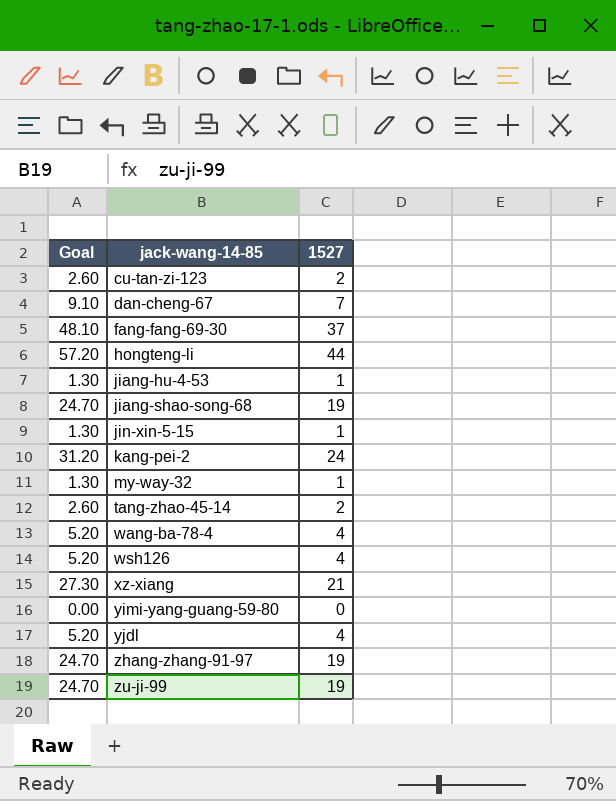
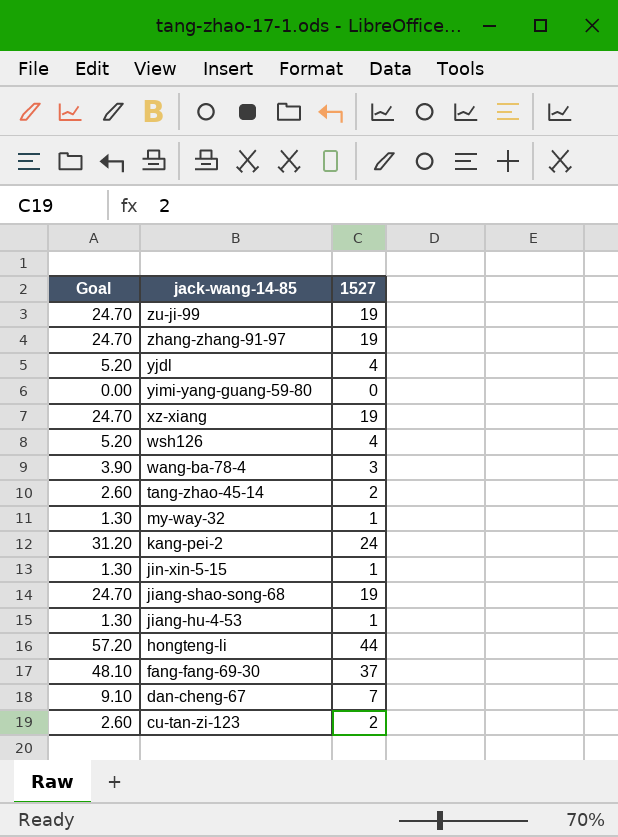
row order: jack-wang-14-85 ascending -> jack-wang-14-85 descending
xz-xiang | Goal: 27.30 -> 24.70
xz-xiang | 1527: 21 -> 19
wang-ba-78-4 | Goal: 5.20 -> 3.90
wang-ba-78-4 | 1527: 4 -> 3

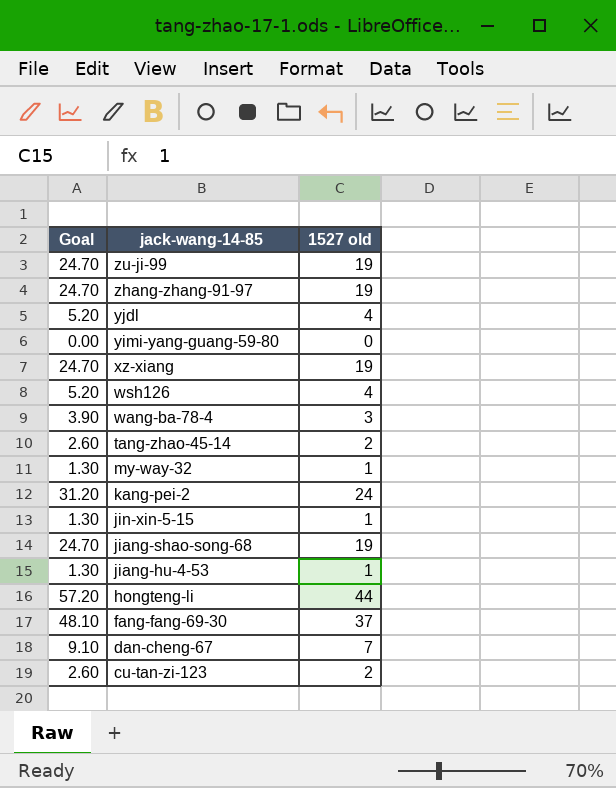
column name: 1527 -> 1527 old

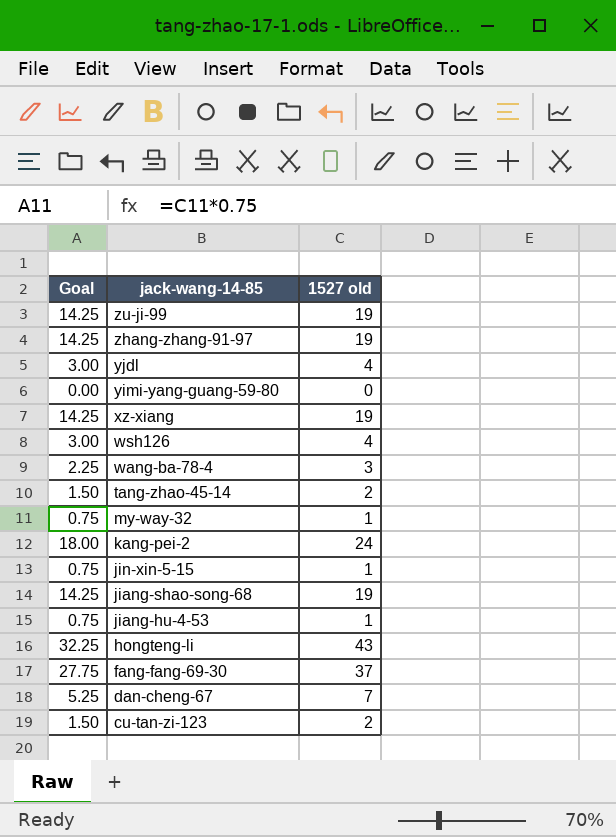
column Goal | formula: [1527 old] * 1.3 -> [1527 old] * 0.75
hongteng-li | 1527 old: 44 -> 43

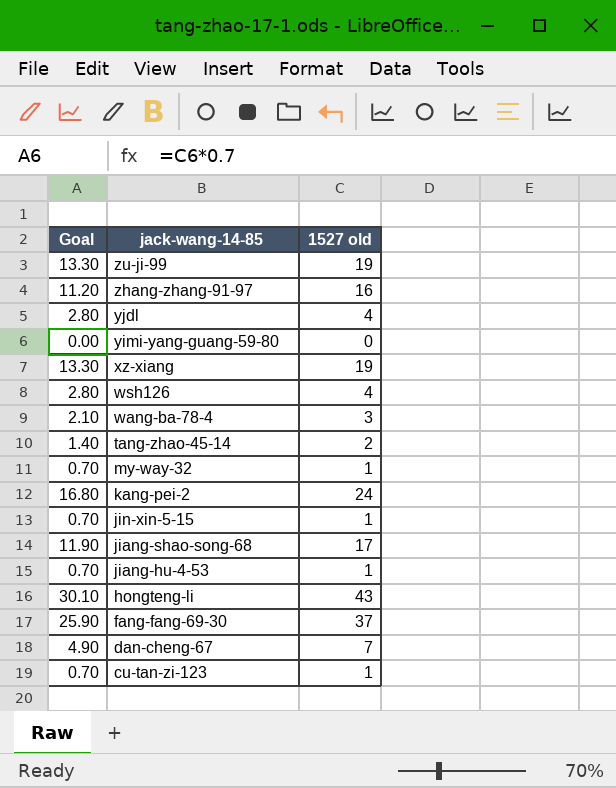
column Goal | formula: [1527 old] * 0.75 -> [1527 old] * 0.7
zhang-zhang-91-97 | 1527 old: 19 -> 16
jiang-shao-song-68 | 1527 old: 19 -> 17
cu-tan-zi-123 | 1527 old: 2 -> 1

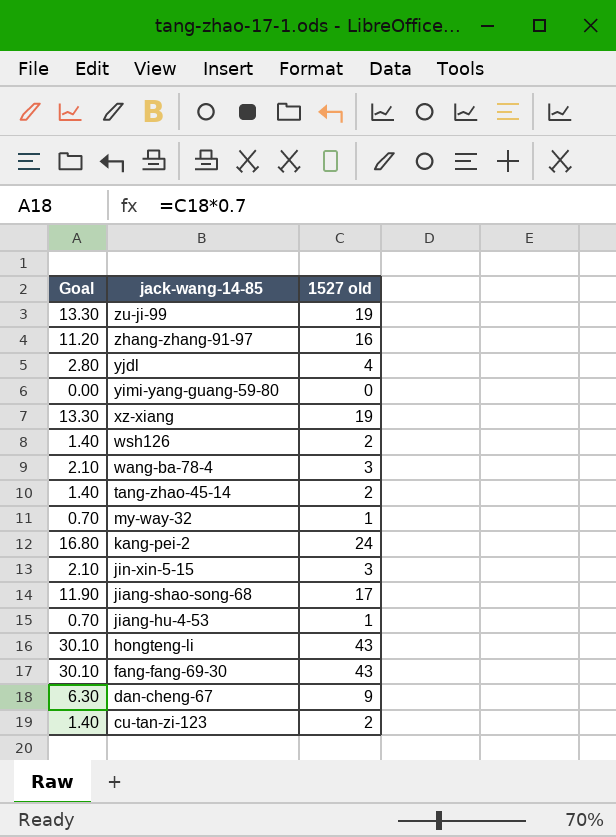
wsh126 | Goal: 2.80 -> 1.40
wsh126 | 1527 old: 4 -> 2
jin-xin-5-15 | Goal: 0.70 -> 2.10
jin-xin-5-15 | 1527 old: 1 -> 3
fang-fang-69-30 | Goal: 25.90 -> 30.10
fang-fang-69-30 | 1527 old: 37 -> 43
dan-cheng-67 | Goal: 4.90 -> 6.30
dan-cheng-67 | 1527 old: 7 -> 9
cu-tan-zi-123 | Goal: 0.70 -> 1.40
cu-tan-zi-123 | 1527 old: 1 -> 2

